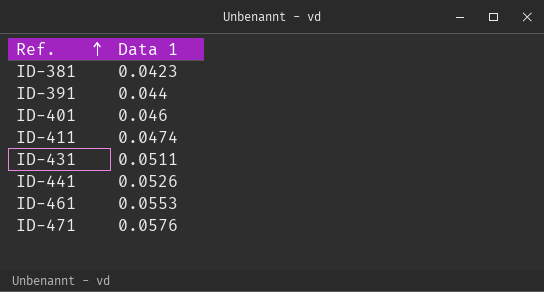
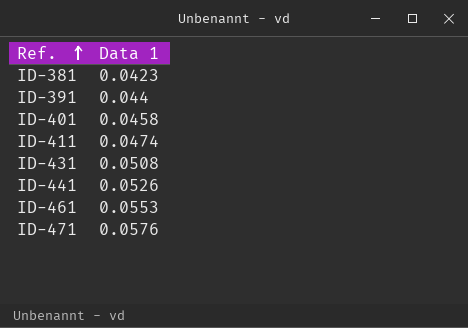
ID-401 | Data 1: 0.046 -> 0.0458
ID-431 | Data 1: 0.0511 -> 0.0508

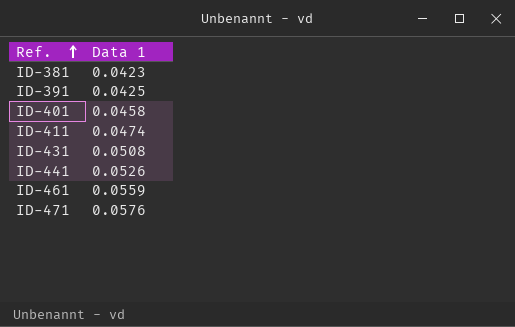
ID-391 | Data 1: 0.044 -> 0.0425
ID-461 | Data 1: 0.0553 -> 0.0559

